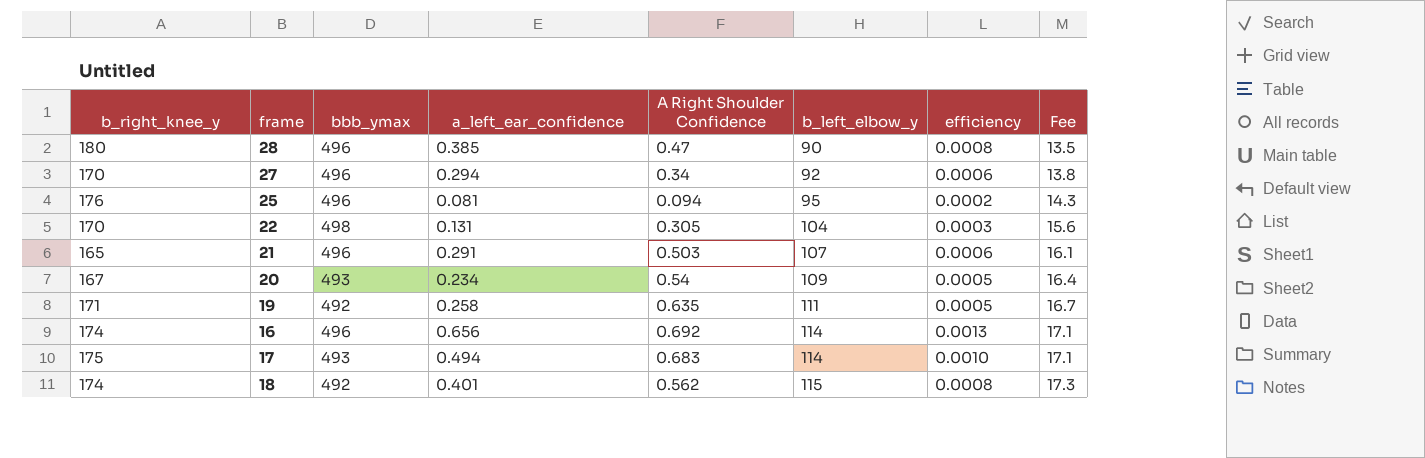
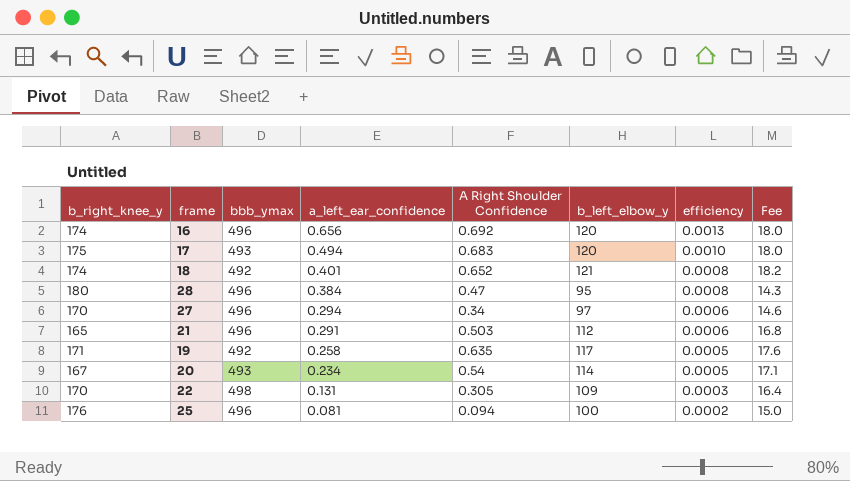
row order: b_left_elbow_y ascending -> a_left_ear_confidence descending
16 | b_left_elbow_y: 114 -> 120
16 | Fee: 17.1 -> 18.0
17 | b_left_elbow_y: 114 -> 120
17 | Fee: 17.1 -> 18.0
18 | A Right Shoulder Confidence: 0.562 -> 0.652
18 | b_left_elbow_y: 115 -> 121
18 | Fee: 17.3 -> 18.2
28 | a_left_ear_confidence: 0.385 -> 0.384
28 | b_left_elbow_y: 90 -> 95
28 | Fee: 13.5 -> 14.3
27 | b_left_elbow_y: 92 -> 97
27 | Fee: 13.8 -> 14.6
21 | b_left_elbow_y: 107 -> 112
21 | Fee: 16.1 -> 16.8
19 | b_left_elbow_y: 111 -> 117
19 | Fee: 16.7 -> 17.6
20 | b_left_elbow_y: 109 -> 114
20 | Fee: 16.4 -> 17.1
22 | b_left_elbow_y: 104 -> 109
22 | Fee: 15.6 -> 16.4
25 | b_left_elbow_y: 95 -> 100
25 | Fee: 14.3 -> 15.0

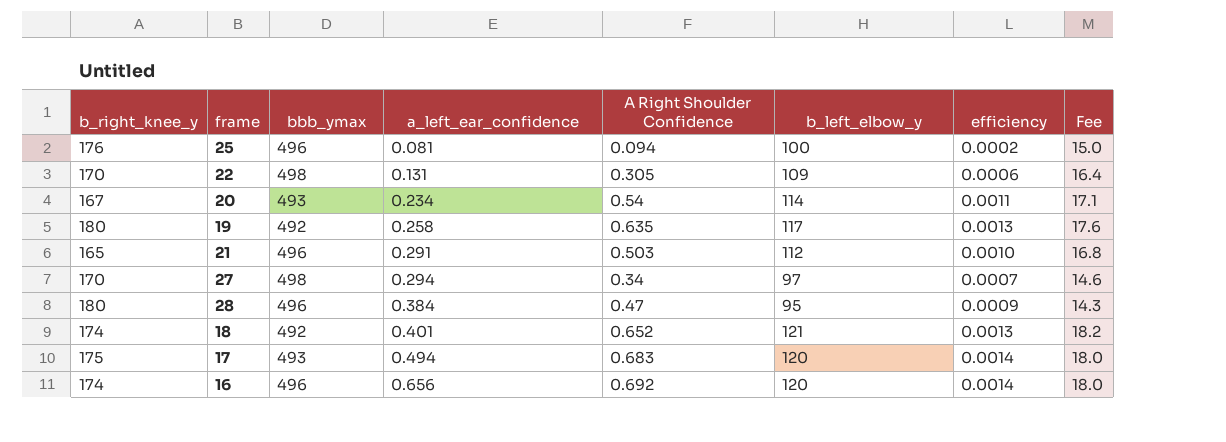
row order: a_left_ear_confidence descending -> a_left_ear_confidence ascending
column efficiency | formula: [a_left_ear_confidence] / [bbb_ymax] -> [A Right Shoulder Confidence] / [bbb_ymax]
19 | b_right_knee_y: 171 -> 180
27 | bbb_ymax: 496 -> 498

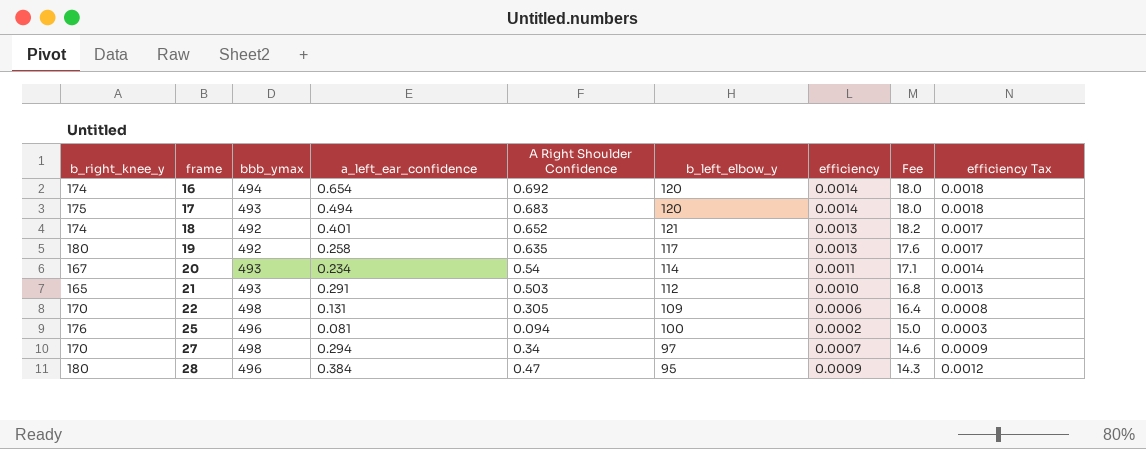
row order: a_left_ear_confidence ascending -> frame ascending
column efficiency Tax | formula: none -> [efficiency] * 1.3
16 | bbb_ymax: 496 -> 494
16 | a_left_ear_confidence: 0.656 -> 0.654
21 | bbb_ymax: 496 -> 493

